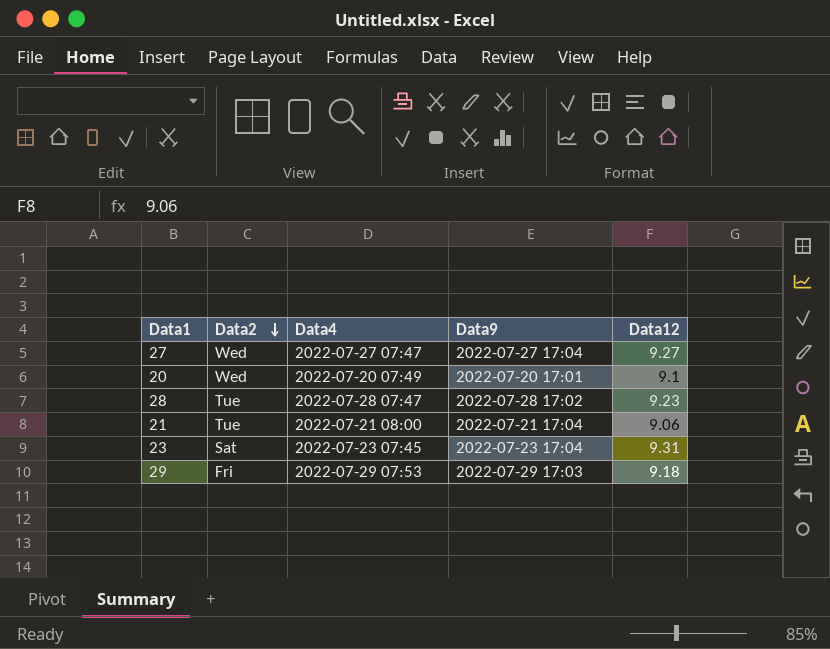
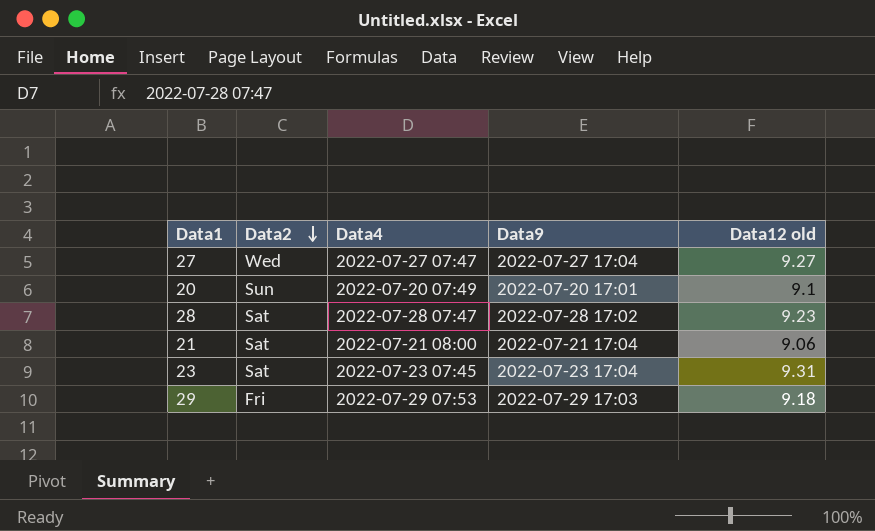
column name: Data12 -> Data12 old
20 | Data2: Wed -> Sun
28 | Data2: Tue -> Sat
21 | Data2: Tue -> Sat

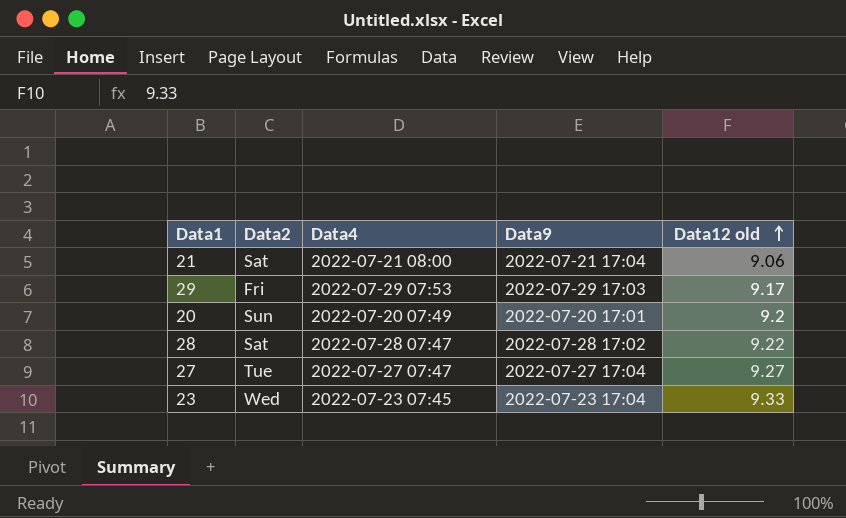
row order: Data2 descending -> Data12 old ascending
29 | Data12 old: 9.18 -> 9.17
20 | Data12 old: 9.1 -> 9.2
28 | Data12 old: 9.23 -> 9.22
27 | Data2: Wed -> Tue
23 | Data2: Sat -> Wed
23 | Data12 old: 9.31 -> 9.33

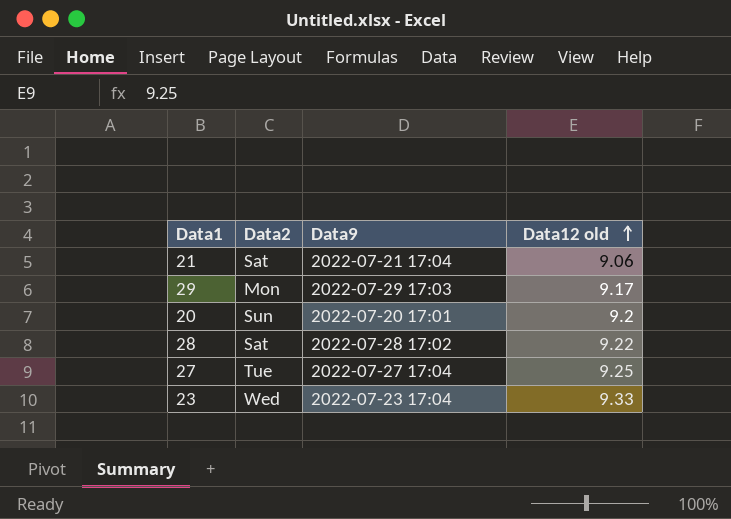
column Data4 | position: 3 -> none
29 | Data2: Fri -> Mon
27 | Data12 old: 9.27 -> 9.25

